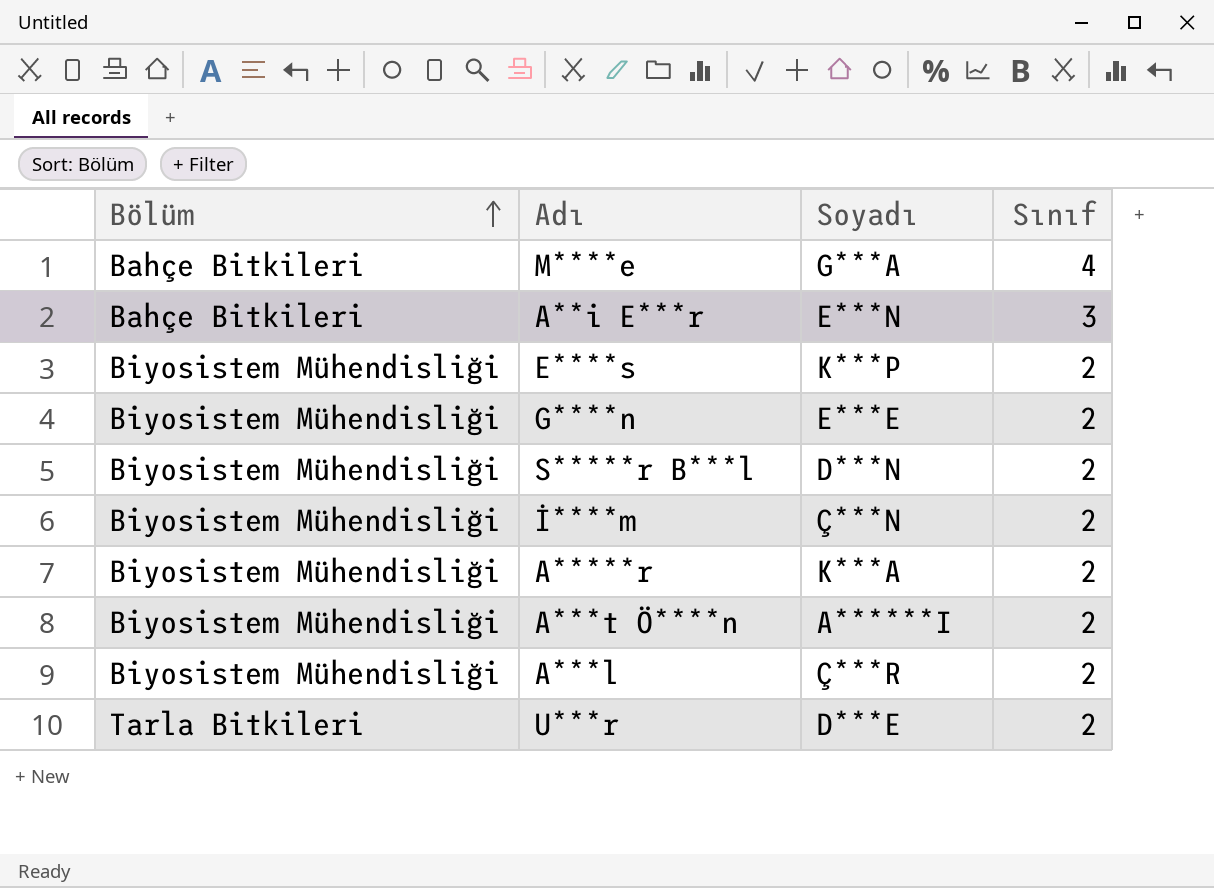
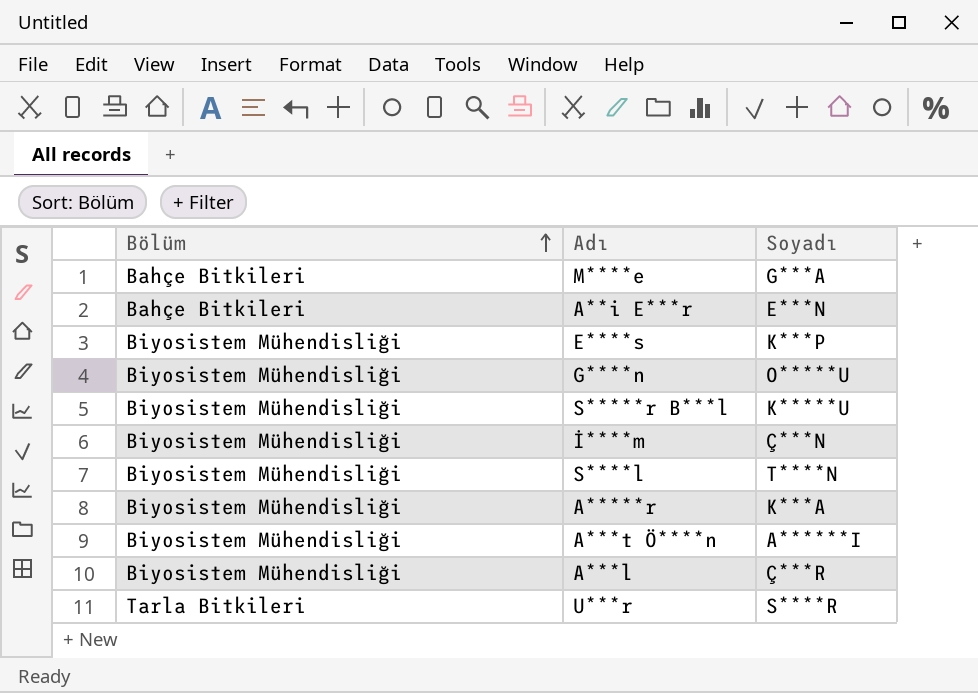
column Sınıf | position: 4 -> none
G****n | Soyadı: E***E -> O*****U
S*****r B***l | Soyadı: D***N -> K*****U
row S****l: none -> Biyosistem Mühendisliği | T****N
U***r | Soyadı: D***E -> S****R

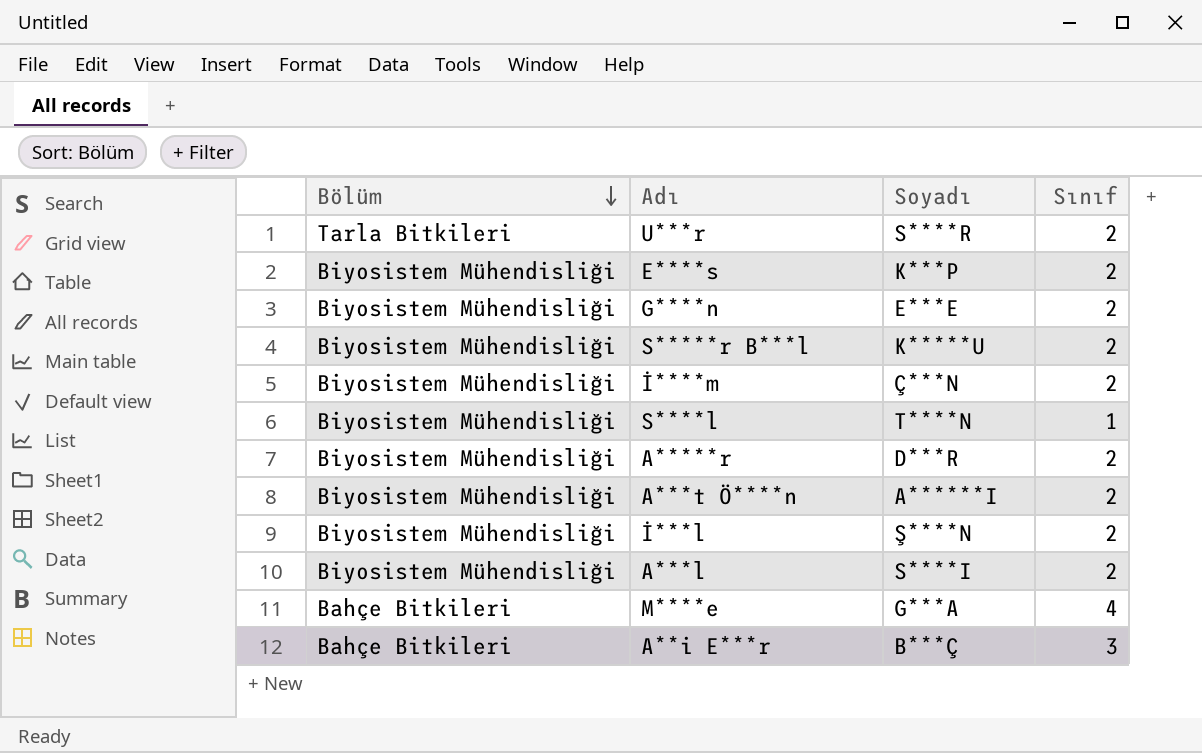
row order: Bölüm ascending -> Bölüm descending
column Sınıf | position: none -> 4
G****n | Soyadı: O*****U -> E***E
A*****r | Soyadı: K***A -> D***R
row İ***l: none -> Biyosistem Mühendisliği | Ş****N | 2
A***l | Soyadı: Ç***R -> S****I
A**i E***r | Soyadı: E***N -> B***Ç

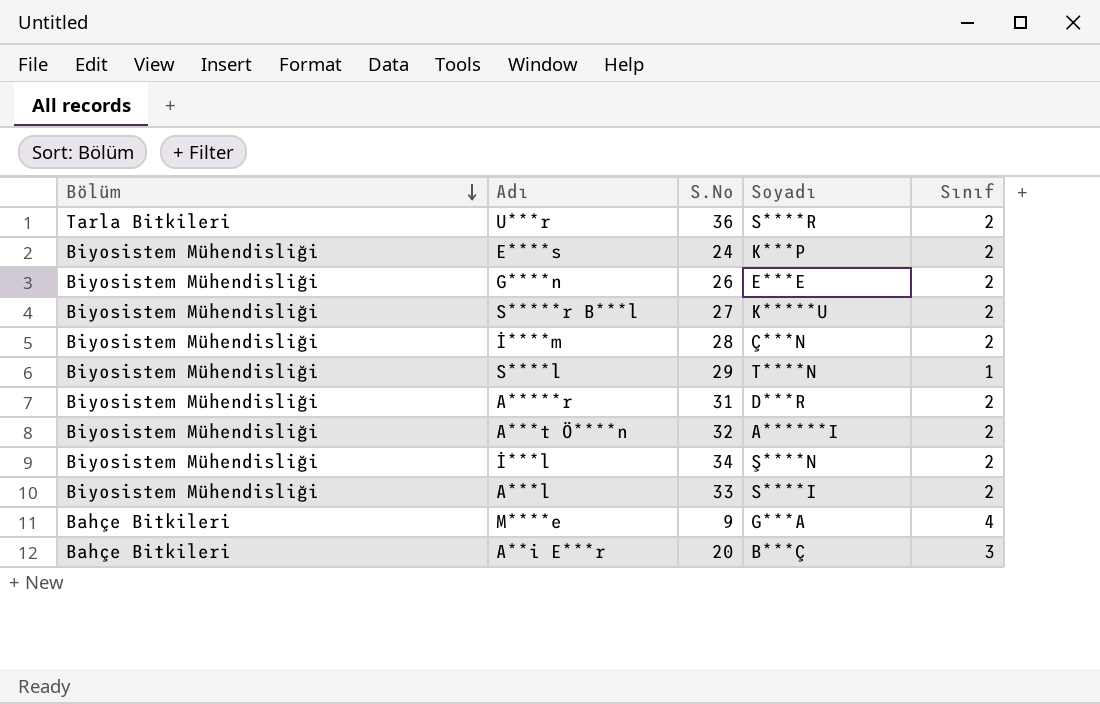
column S.No | position: none -> 3

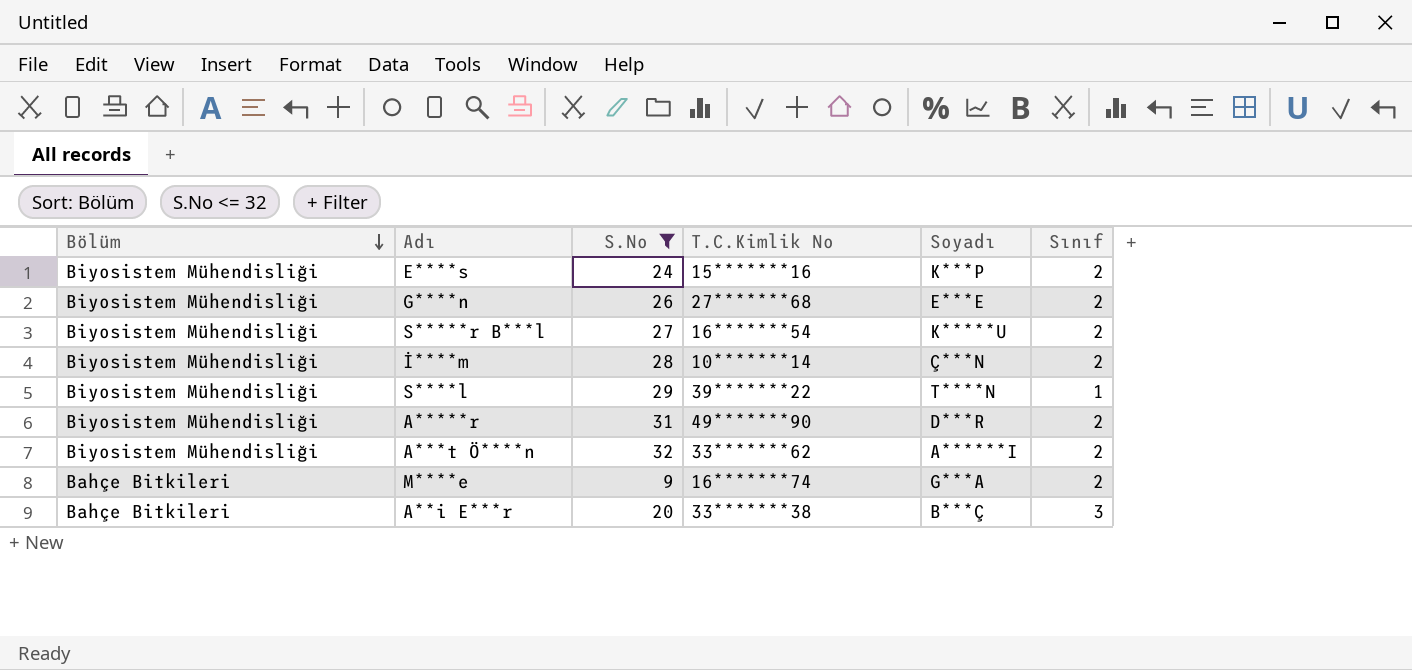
filter: none -> S.No <= 32
column T.C.Kimlik No | position: none -> 4
M****e | Sınıf: 4 -> 2

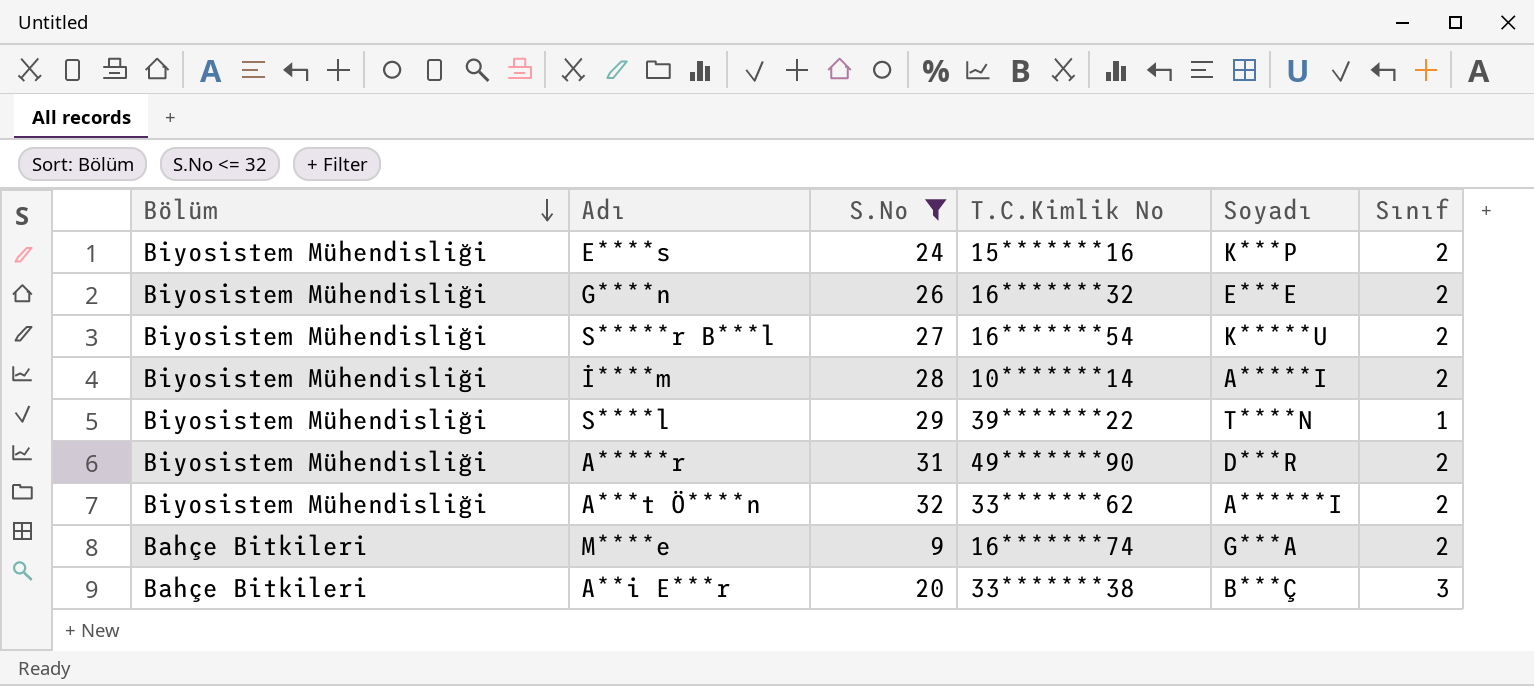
G****n | T.C.Kimlik No: 27*******68 -> 16*******32
İ****m | Soyadı: Ç***N -> A*****I

